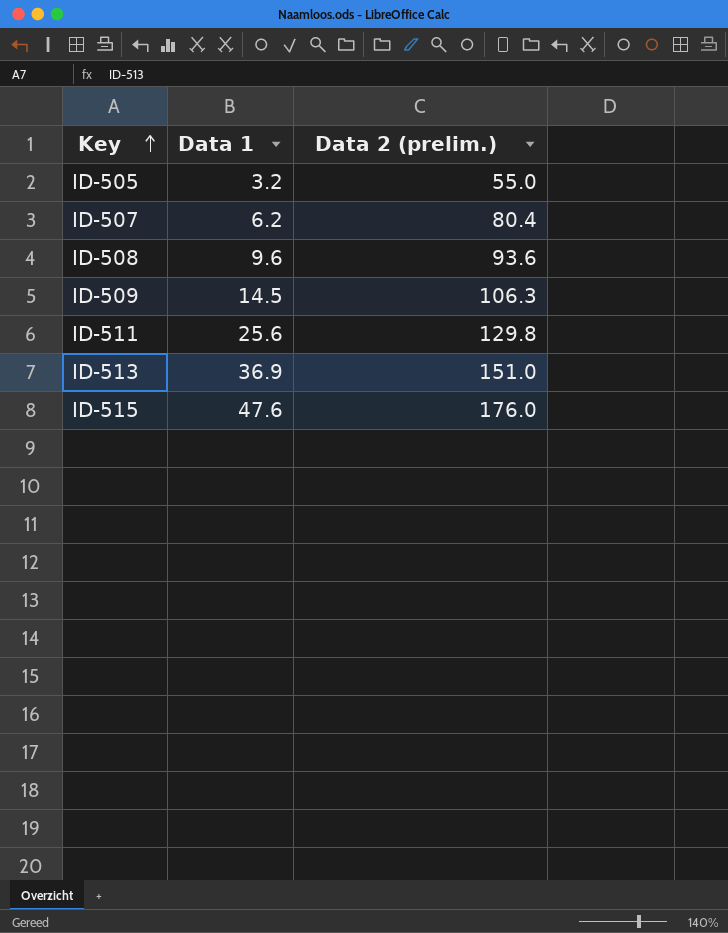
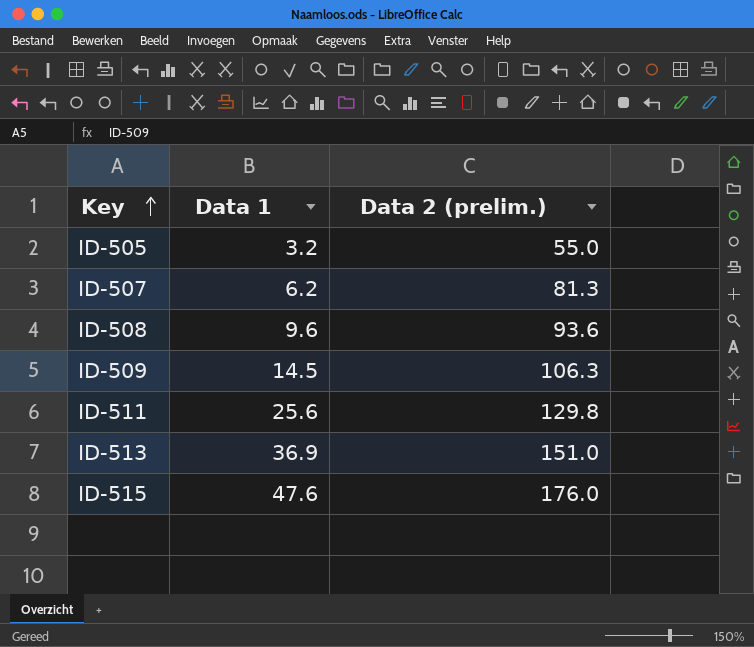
ID-507 | Data 2 (prelim.): 80.4 -> 81.3

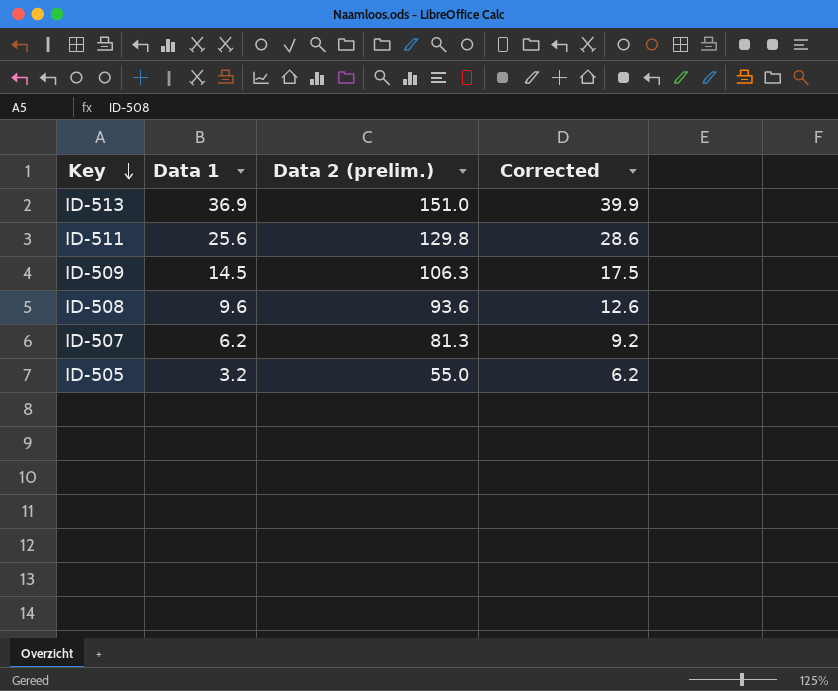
row order: Key ascending -> Key descending
column Corrected | formula: none -> [Data 1] + 3
row ID-515: 47.6 | 176.0 -> none

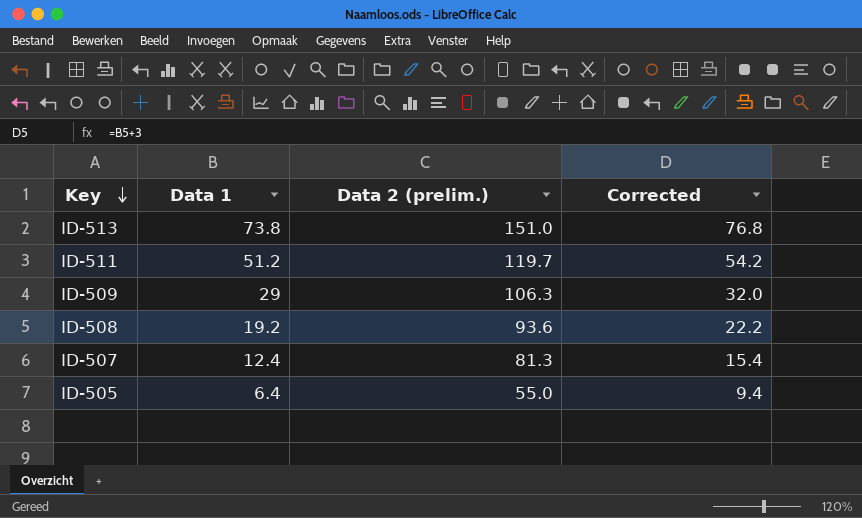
ID-513 | Data 1: 36.9 -> 73.8
ID-513 | Corrected: 39.9 -> 76.8
ID-511 | Data 1: 25.6 -> 51.2
ID-511 | Data 2 (prelim.): 129.8 -> 119.7
ID-511 | Corrected: 28.6 -> 54.2
ID-509 | Data 1: 14.5 -> 29
ID-509 | Corrected: 17.5 -> 32.0
ID-508 | Data 1: 9.6 -> 19.2
ID-508 | Corrected: 12.6 -> 22.2
ID-507 | Data 1: 6.2 -> 12.4
ID-507 | Corrected: 9.2 -> 15.4
ID-505 | Data 1: 3.2 -> 6.4
ID-505 | Corrected: 6.2 -> 9.4

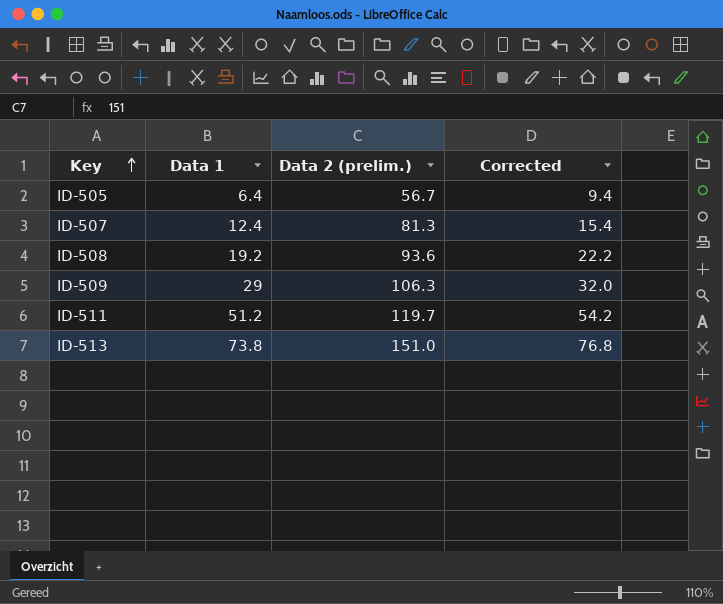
row order: Key descending -> Key ascending
ID-505 | Data 2 (prelim.): 55.0 -> 56.7

